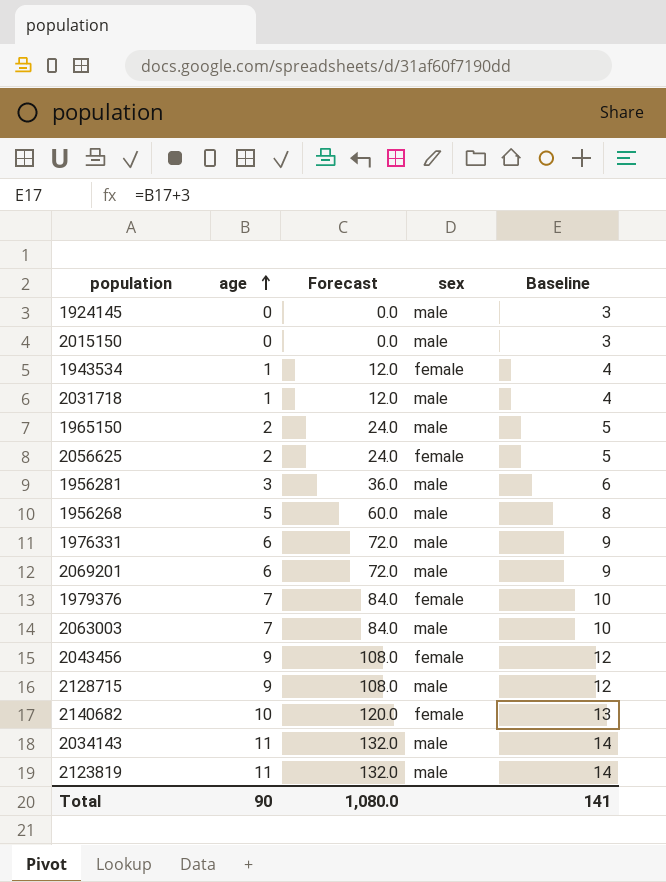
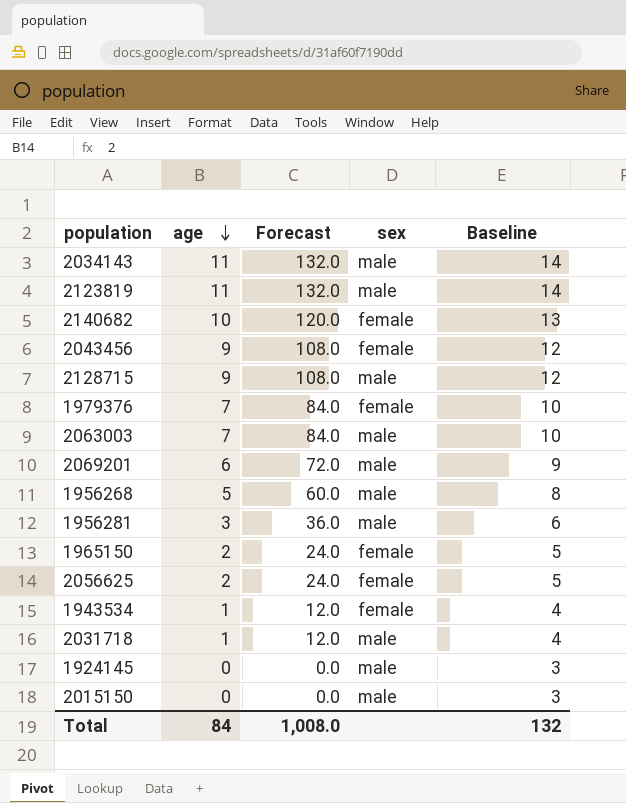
row order: age ascending -> age descending
row 1976331: 6 | 72.0 | male | 9 -> none
1965150 | sex: male -> female
Total | age: 90 -> 84
Total | Forecast: 1,080.0 -> 1,008.0
Total | Baseline: 141 -> 132

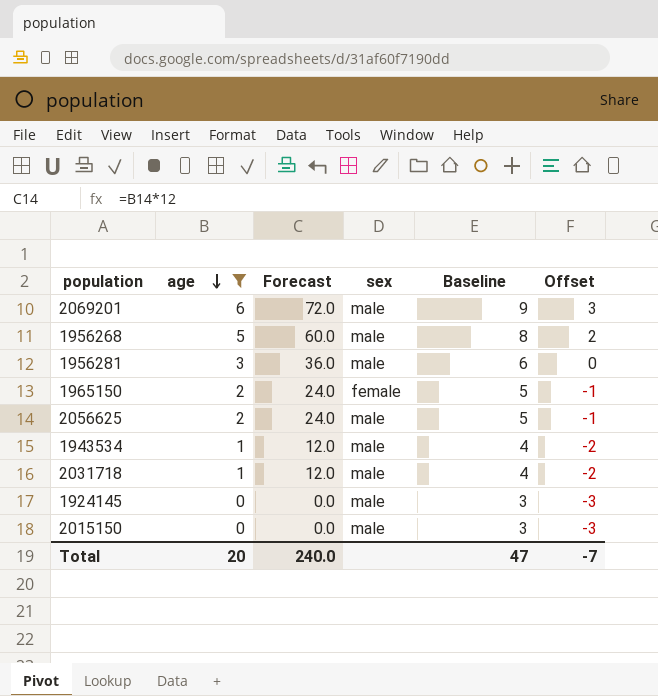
filter: none -> age <= 6
column Offset | formula: none -> [age] - 3
2056625 | sex: female -> male
1943534 | sex: female -> male
Total | age: 84 -> 20
Total | Forecast: 1,008.0 -> 240.0
Total | Baseline: 132 -> 47

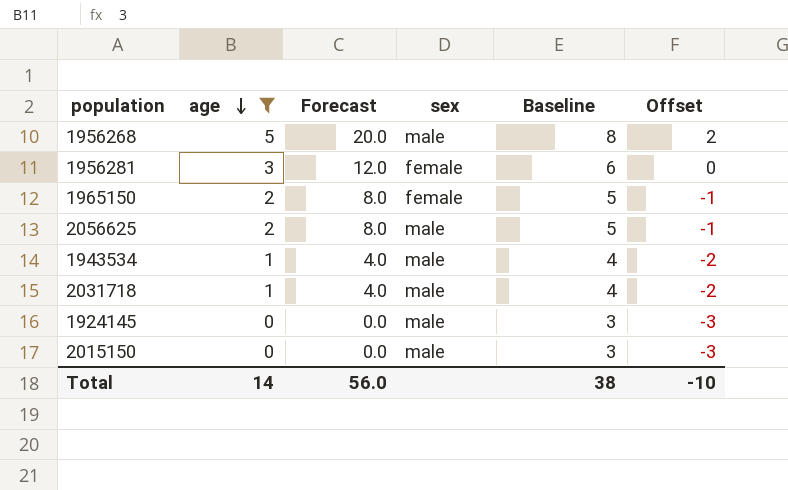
column Forecast | formula: [age] * 12 -> [age] * 4
row 2069201: 6 | 72.0 | male | 9 | 3 -> none
1956281 | sex: male -> female
Total | age: 20 -> 14
Total | Forecast: 240.0 -> 56.0
Total | Baseline: 47 -> 38
Total | Offset: -7 -> -10

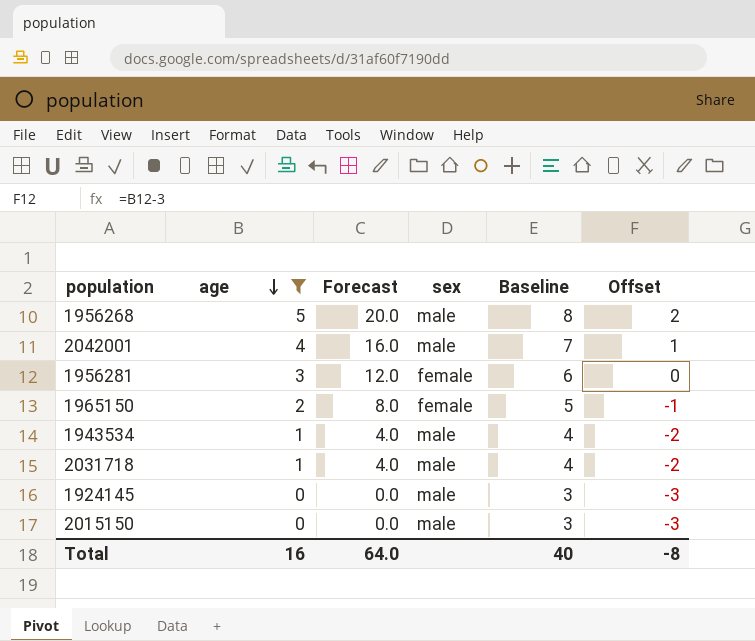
row 2056625: 2 | 8.0 | male | 5 | -1 -> none
row 2042001: none -> 4 | 16.0 | male | 7 | 1
Total | age: 14 -> 16
Total | Forecast: 56.0 -> 64.0
Total | Baseline: 38 -> 40
Total | Offset: -10 -> -8

